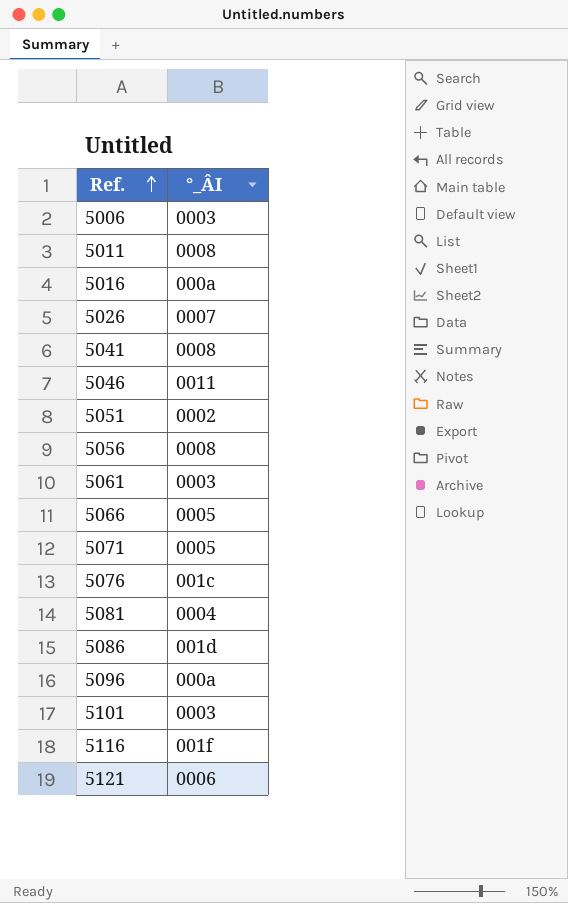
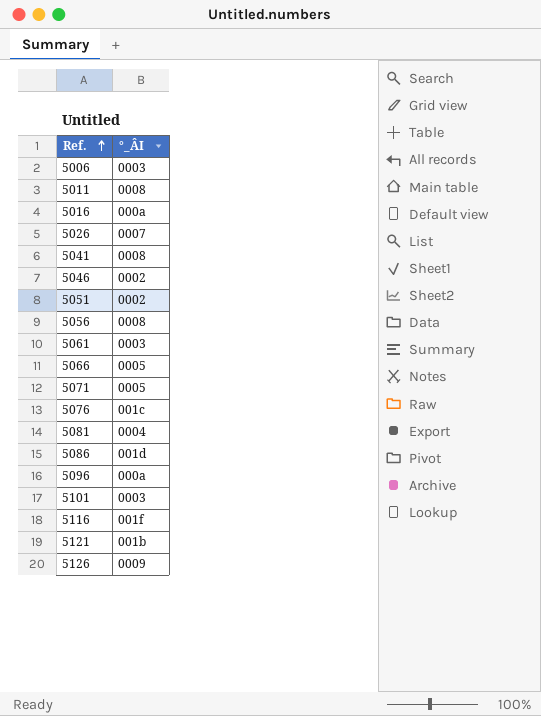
5046 | °_ÂI: 0011 -> 0002
5121 | °_ÂI: 0006 -> 001b
row 5126: none -> 0009

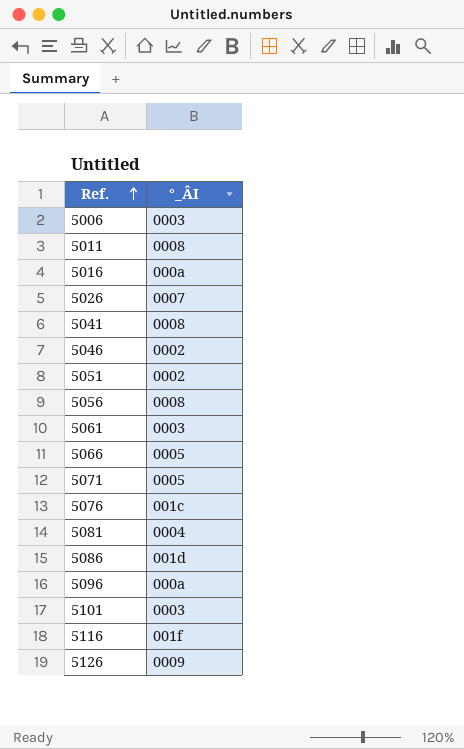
row 5121: 001b -> none

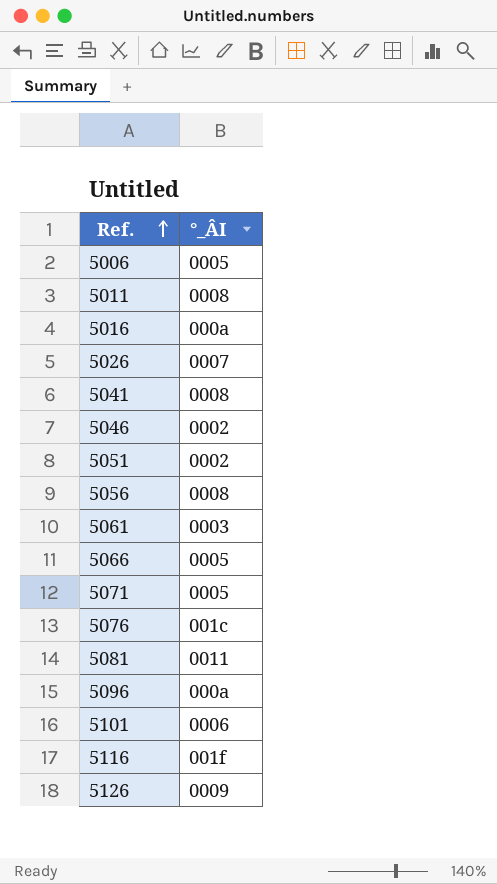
row 5086: 001d -> none
5006 | °_ÂI: 0003 -> 0005
5081 | °_ÂI: 0004 -> 0011
5101 | °_ÂI: 0003 -> 0006

